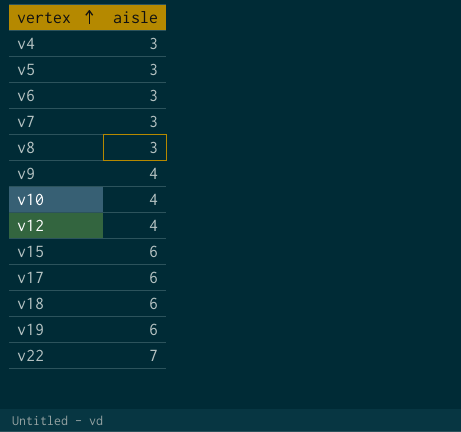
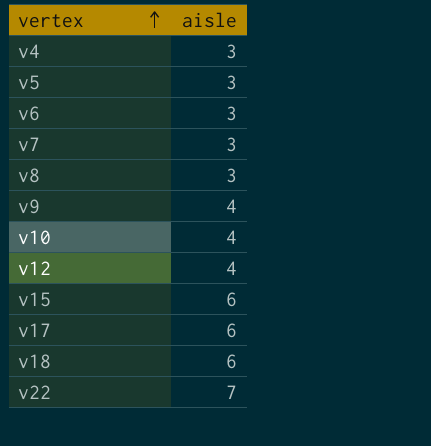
row v19: 6 -> none

